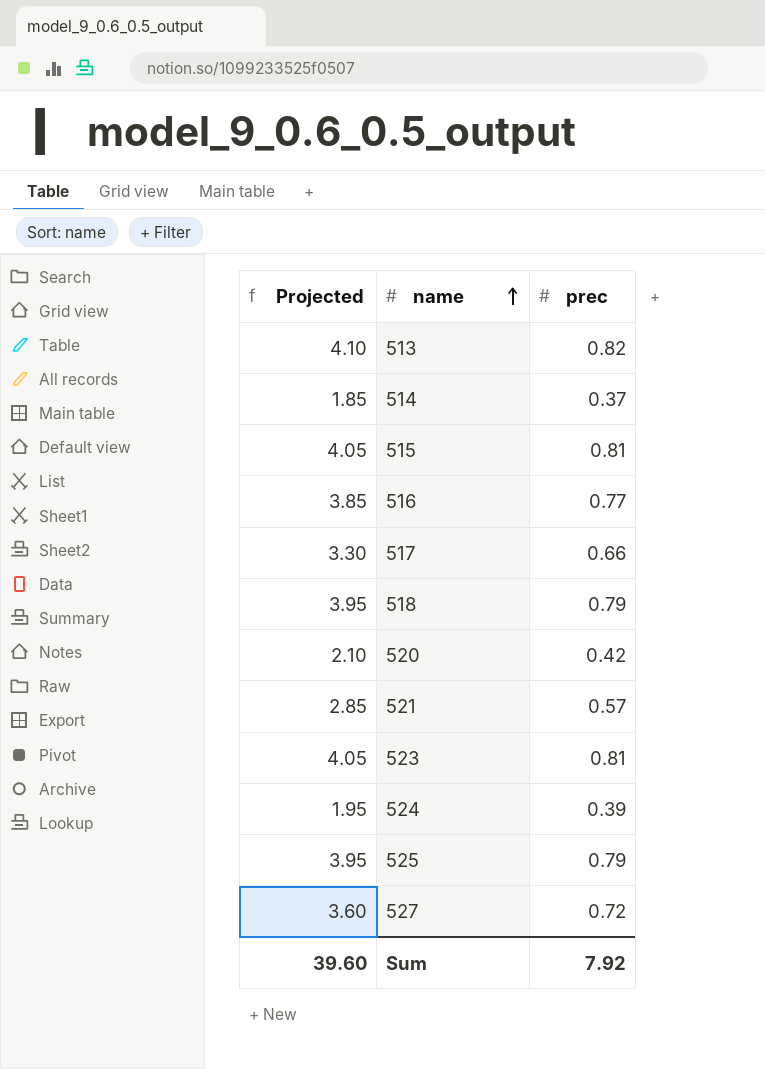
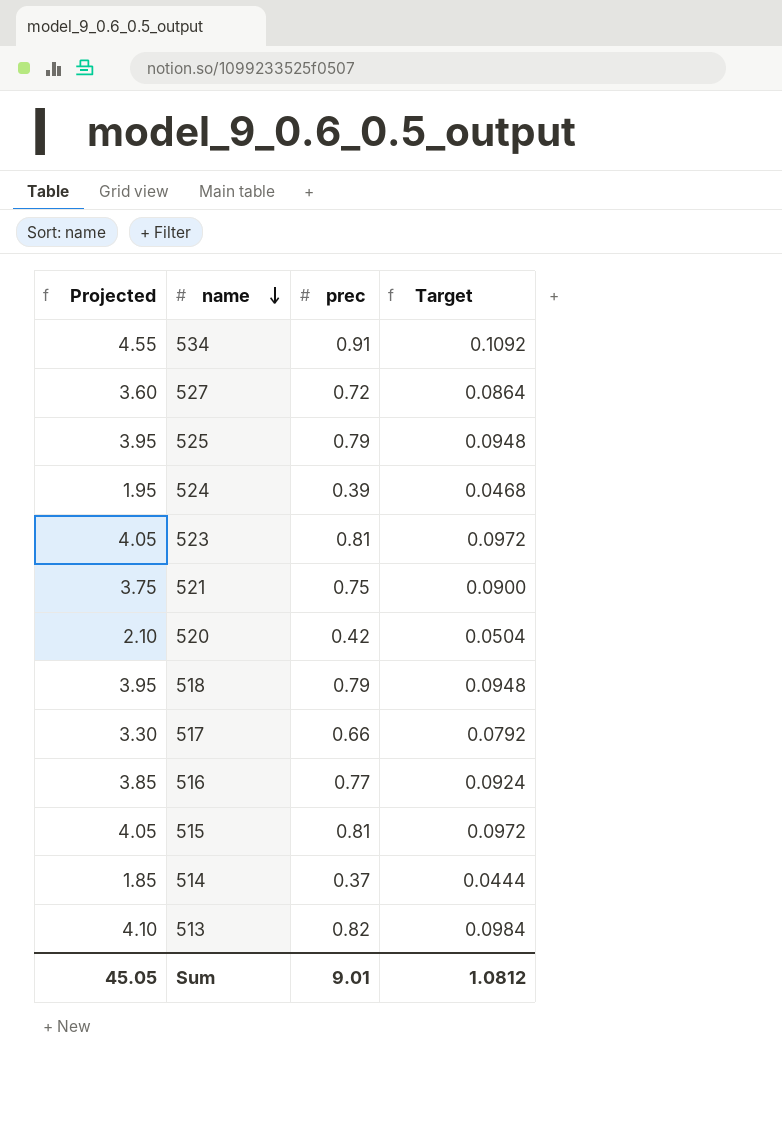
row order: name ascending -> name descending
column Target | formula: none -> [prec] * 0.12
row 534: none -> 4.55 | 0.91 | 0.1092
521 | Projected: 2.85 -> 3.75
521 | prec: 0.57 -> 0.75
Sum | Projected: 39.60 -> 45.05
Sum | prec: 7.92 -> 9.01

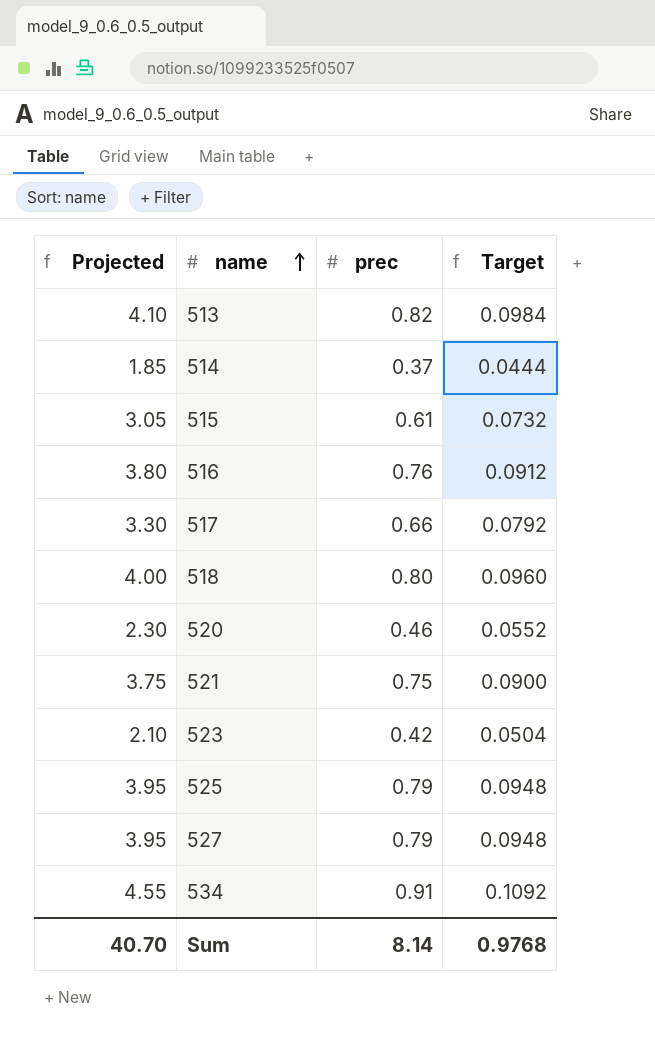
row order: name descending -> name ascending
row 524: 1.95 | 0.39 | 0.0468 -> none
515 | Projected: 4.05 -> 3.05
515 | prec: 0.81 -> 0.61
515 | Target: 0.0972 -> 0.0732
516 | Projected: 3.85 -> 3.80
516 | prec: 0.77 -> 0.76
516 | Target: 0.0924 -> 0.0912
518 | Projected: 3.95 -> 4.00
518 | prec: 0.79 -> 0.80
518 | Target: 0.0948 -> 0.0960
520 | Projected: 2.10 -> 2.30
520 | prec: 0.42 -> 0.46
520 | Target: 0.0504 -> 0.0552
523 | Projected: 4.05 -> 2.10
523 | prec: 0.81 -> 0.42
523 | Target: 0.0972 -> 0.0504
527 | Projected: 3.60 -> 3.95
527 | prec: 0.72 -> 0.79
527 | Target: 0.0864 -> 0.0948
Sum | Projected: 45.05 -> 40.70
Sum | prec: 9.01 -> 8.14
Sum | Target: 1.0812 -> 0.9768

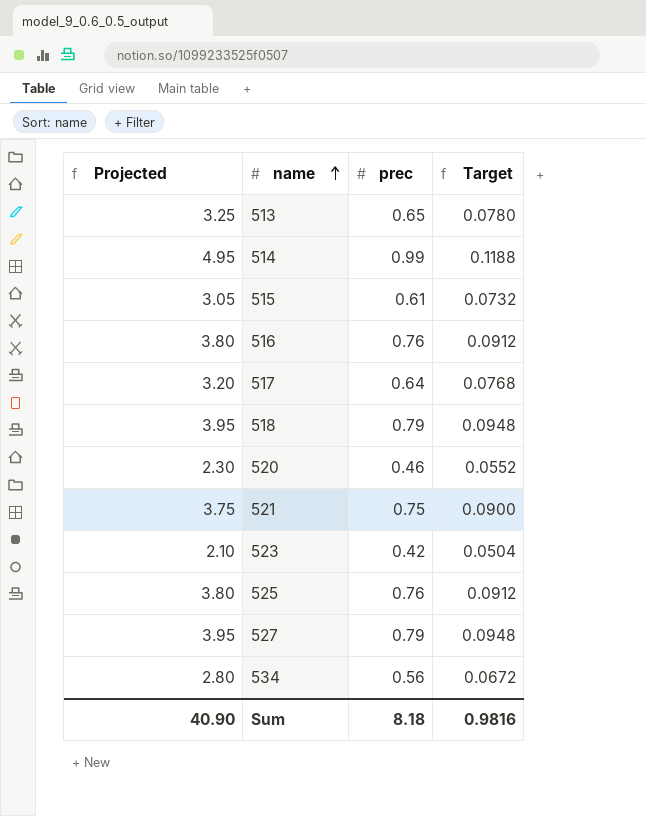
513 | Projected: 4.10 -> 3.25
513 | prec: 0.82 -> 0.65
513 | Target: 0.0984 -> 0.0780
514 | Projected: 1.85 -> 4.95
514 | prec: 0.37 -> 0.99
514 | Target: 0.0444 -> 0.1188
517 | Projected: 3.30 -> 3.20
517 | prec: 0.66 -> 0.64
517 | Target: 0.0792 -> 0.0768
518 | Projected: 4.00 -> 3.95
518 | prec: 0.80 -> 0.79
518 | Target: 0.0960 -> 0.0948
525 | Projected: 3.95 -> 3.80
525 | prec: 0.79 -> 0.76
525 | Target: 0.0948 -> 0.0912
534 | Projected: 4.55 -> 2.80
534 | prec: 0.91 -> 0.56
534 | Target: 0.1092 -> 0.0672
Sum | Projected: 40.70 -> 40.90
Sum | prec: 8.14 -> 8.18
Sum | Target: 0.9768 -> 0.9816

